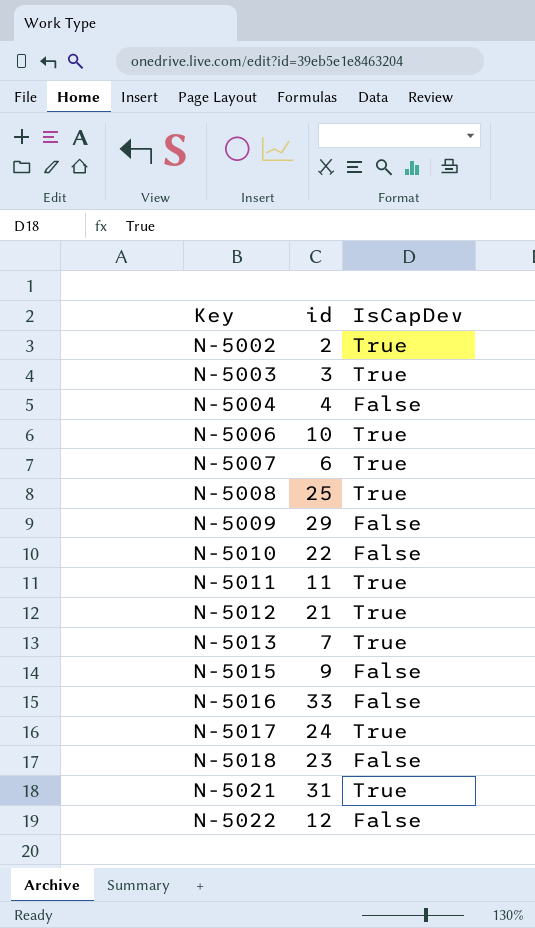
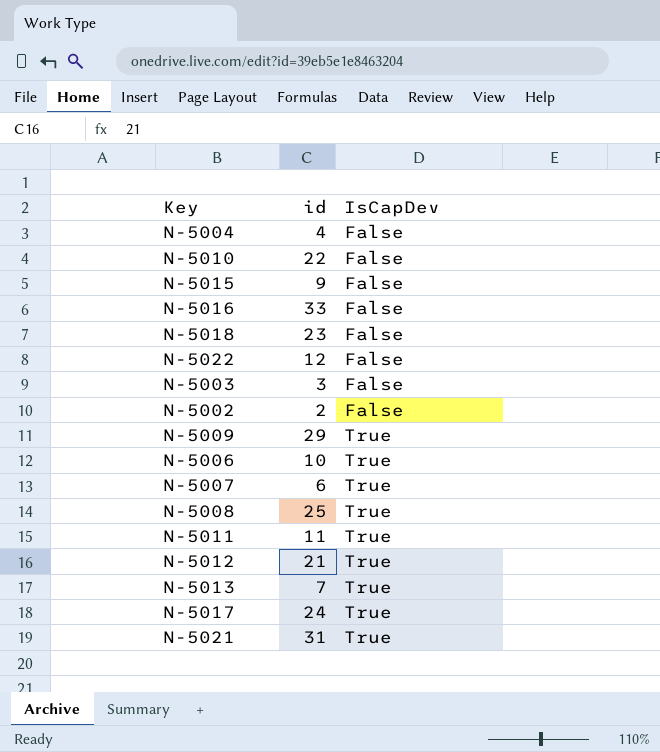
row order: Key ascending -> IsCapDev ascending
N-5003 | IsCapDev: True -> False
N-5002 | IsCapDev: True -> False
N-5009 | IsCapDev: False -> True

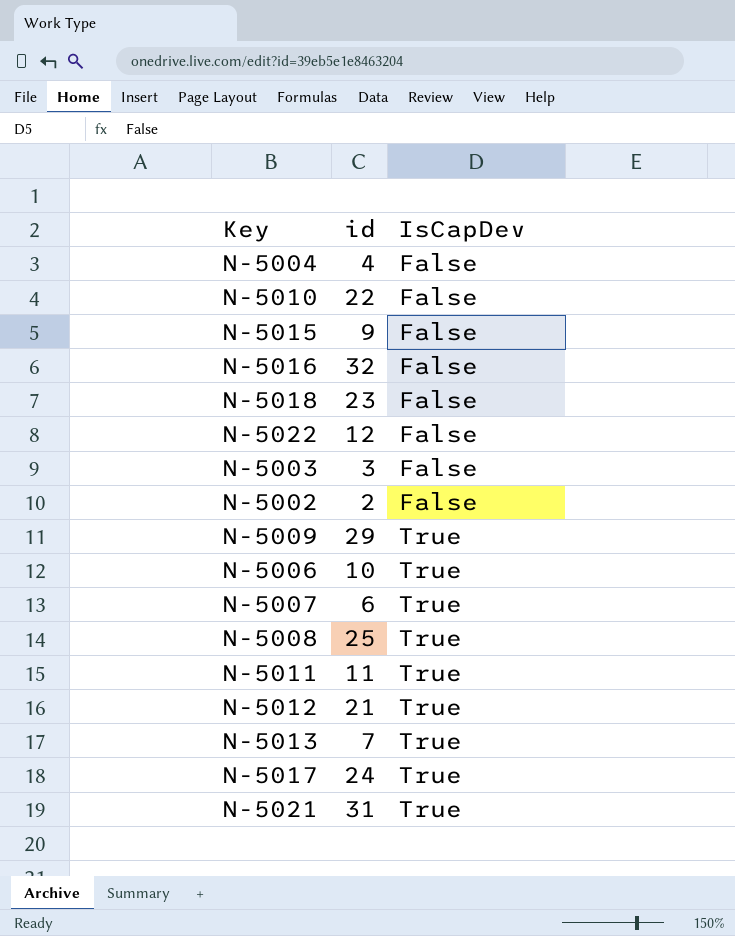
N-5016 | id: 33 -> 32

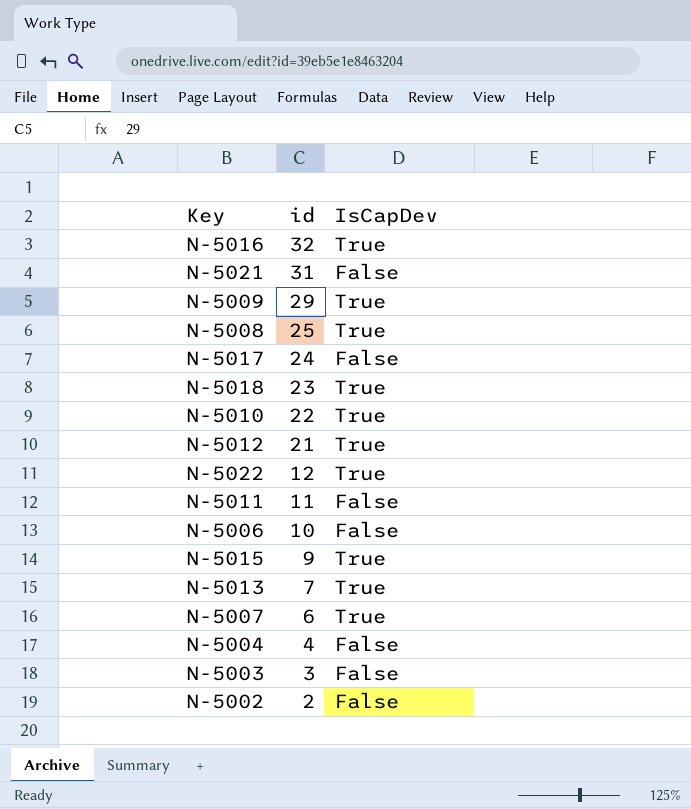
row order: IsCapDev ascending -> id descending
N-5016 | IsCapDev: False -> True
N-5021 | IsCapDev: True -> False
N-5017 | IsCapDev: True -> False
N-5018 | IsCapDev: False -> True
N-5010 | IsCapDev: False -> True
N-5022 | IsCapDev: False -> True
N-5011 | IsCapDev: True -> False
N-5006 | IsCapDev: True -> False
N-5015 | IsCapDev: False -> True

